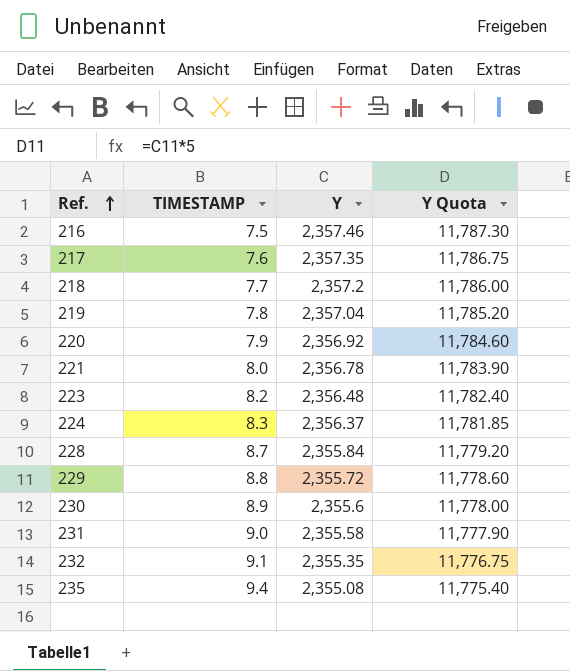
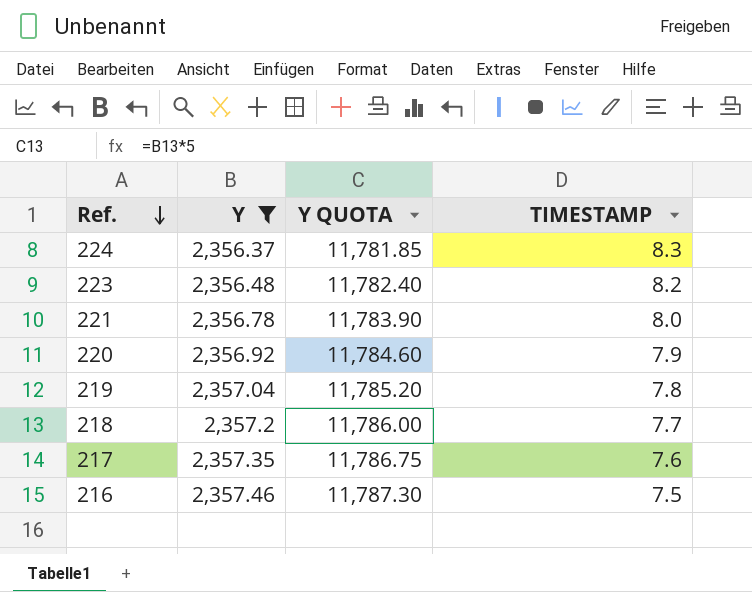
filter: none -> Y >= 2,356.37
row order: Ref. ascending -> Ref. descending
column name: Y Quota -> Y QUOTA
column TIMESTAMP | position: 2 -> 4

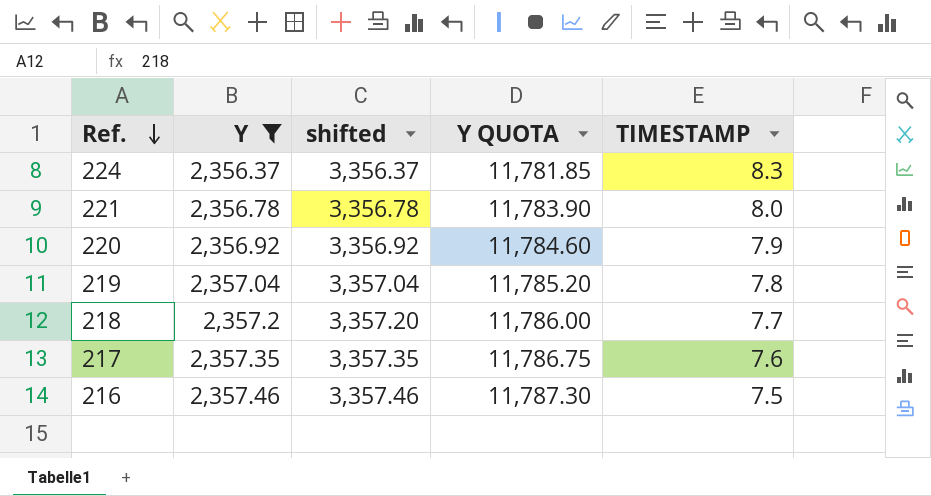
column shifted | formula: none -> [Y] + 1000
row 223: 2,356.48 | 11,782.40 | 8.2 -> none

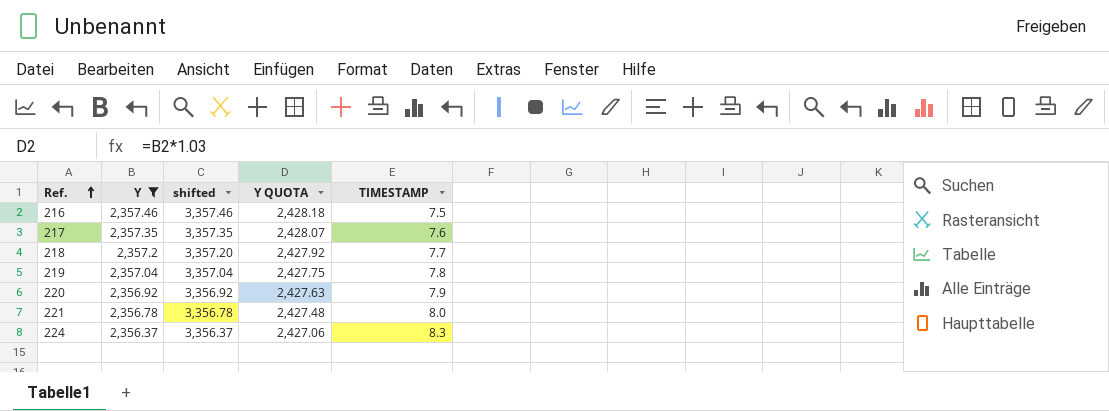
row order: Ref. descending -> Ref. ascending
column Y QUOTA | formula: [Y] * 5 -> [Y] * 1.03

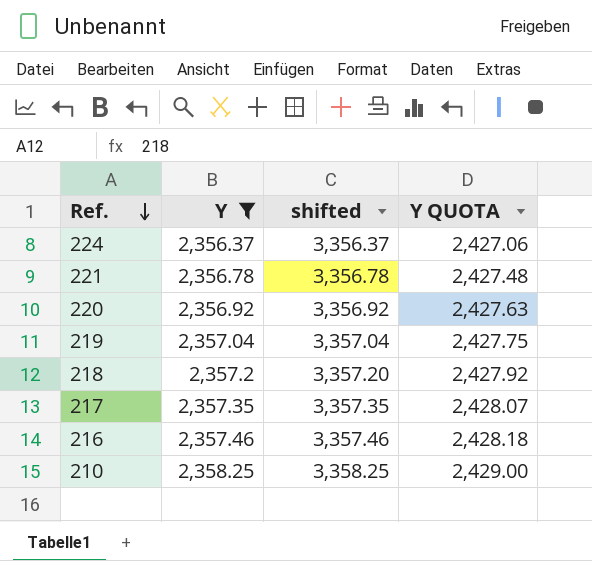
row order: Ref. ascending -> Ref. descending
column TIMESTAMP | position: 5 -> none
row 210: none -> 2,358.25 | 3,358.25 | 2,429.00

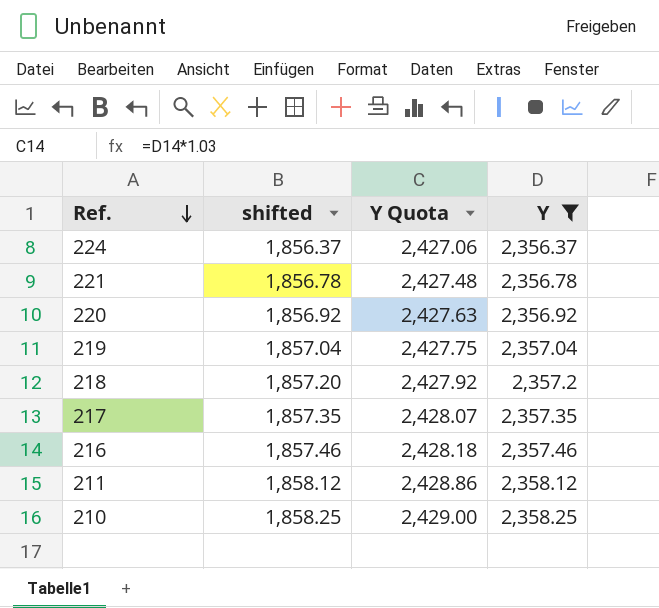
column shifted | formula: [Y] + 1000 -> [Y] - 500
column name: Y QUOTA -> Y Quota
column Y | position: 2 -> 4
row 211: none -> 1,858.12 | 2,428.86 | 2,358.12

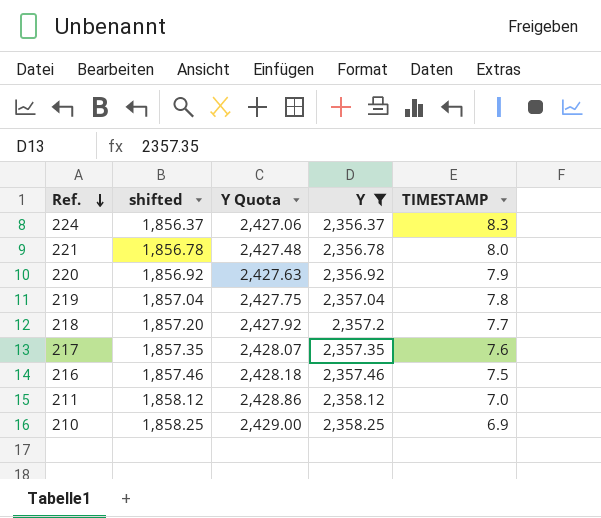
column TIMESTAMP | position: none -> 5

